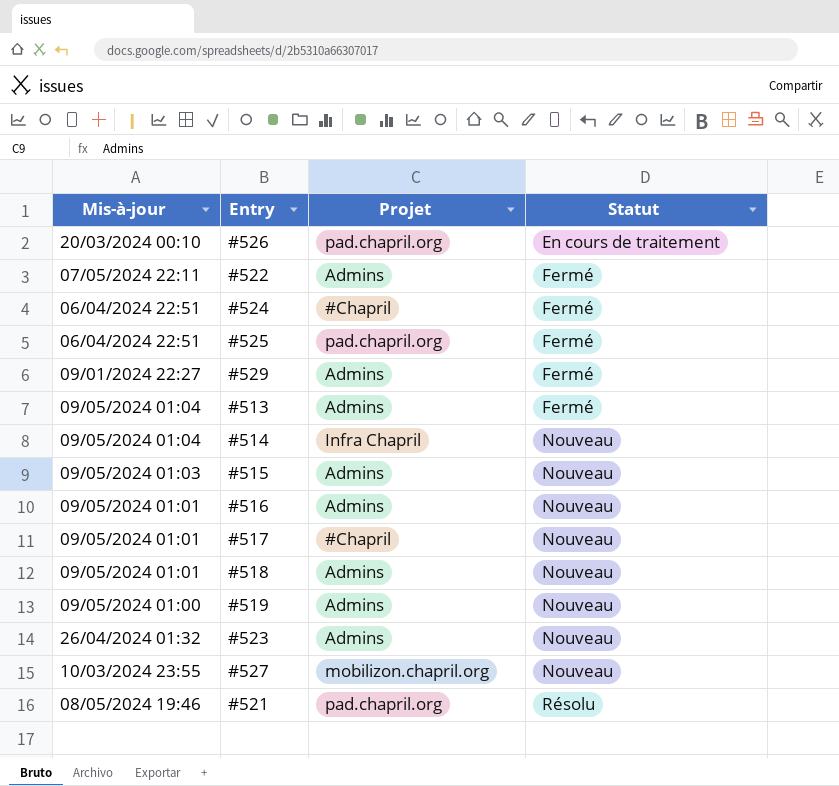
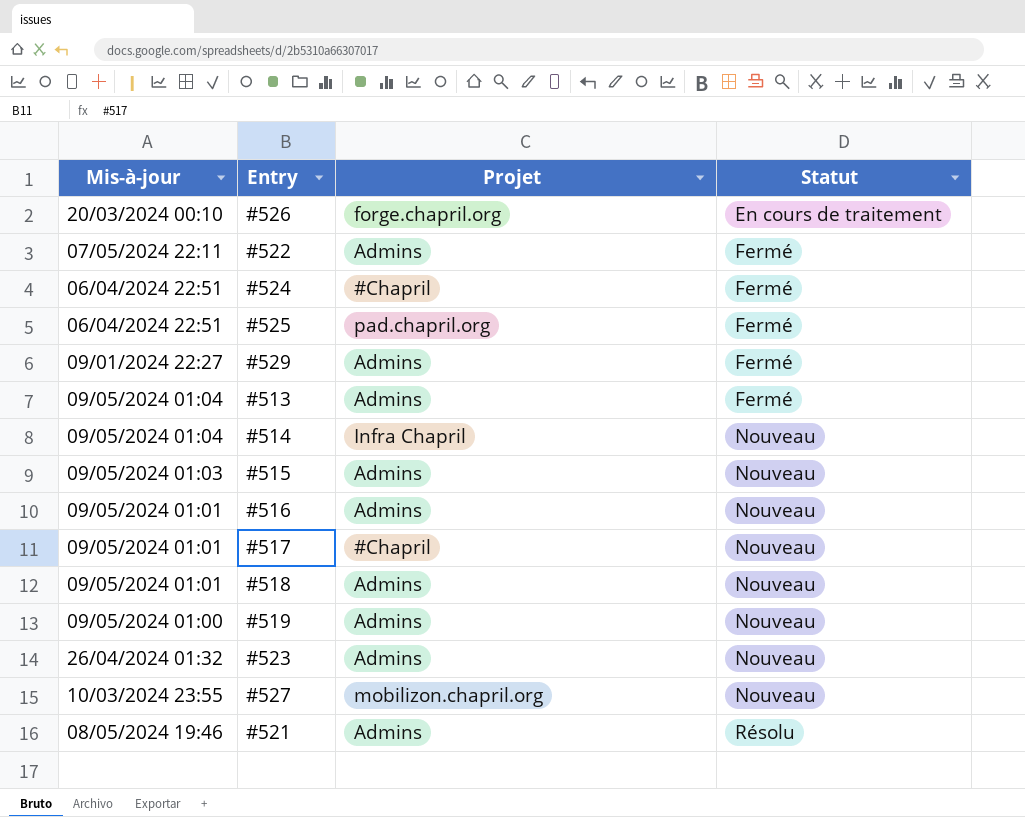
#526 | Projet: pad.chapril.org -> forge.chapril.org
#521 | Projet: pad.chapril.org -> Admins

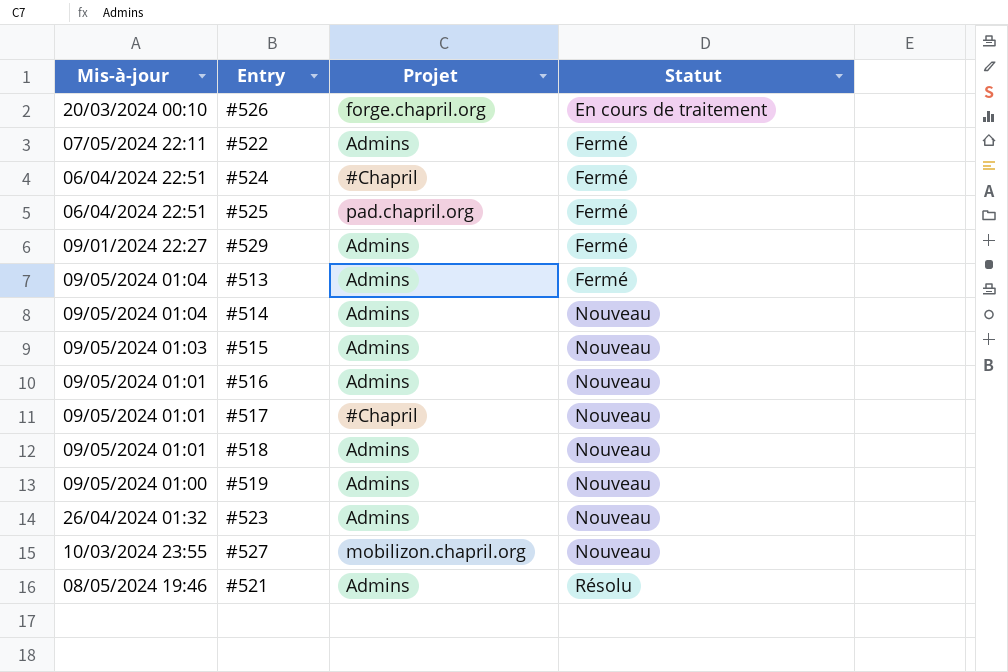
#514 | Projet: Infra Chapril -> Admins

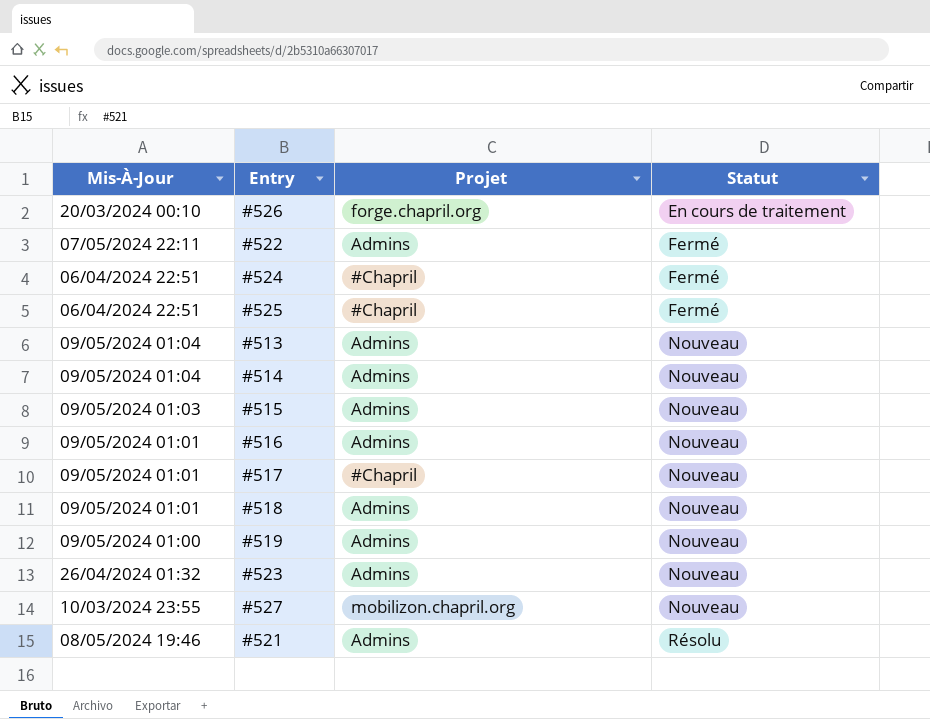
column name: Mis-à-jour -> Mis-À-Jour
row #529: 09/01/2024 22:27 | Admins | Fermé -> none
#525 | Projet: pad.chapril.org -> #Chapril
#513 | Statut: Fermé -> Nouveau

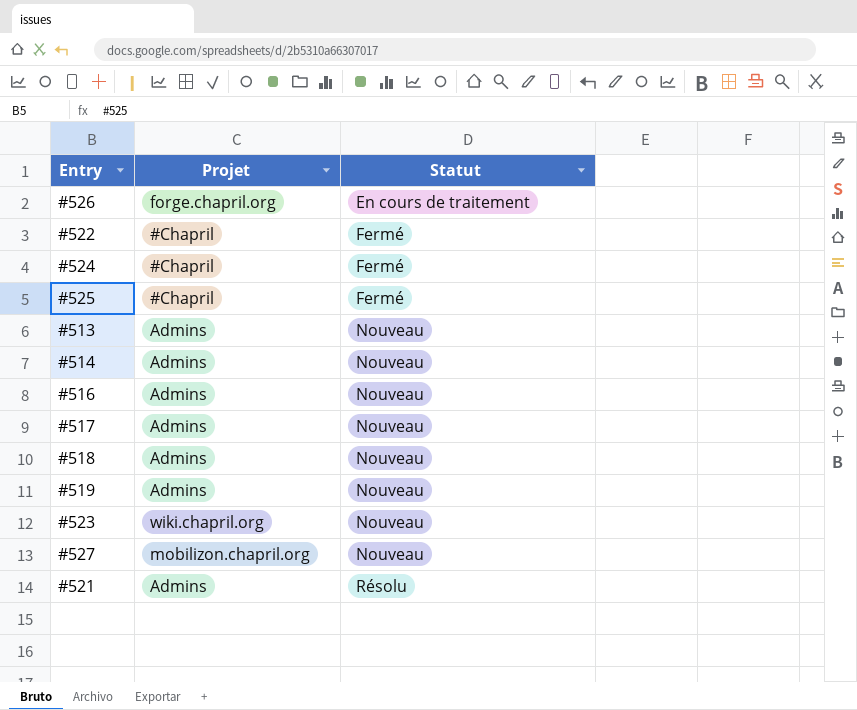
column Mis-À-Jour | position: 1 -> none
row #515: 09/05/2024 01:03 | Admins | Nouveau -> none
#522 | Projet: Admins -> #Chapril
#517 | Projet: #Chapril -> Admins
#523 | Projet: Admins -> wiki.chapril.org

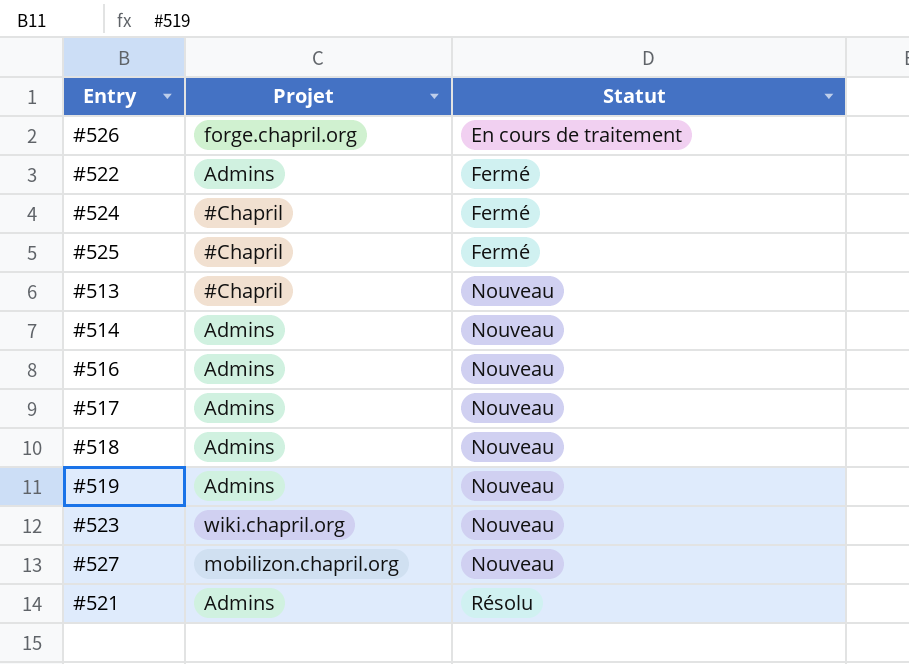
#522 | Projet: #Chapril -> Admins
#513 | Projet: Admins -> #Chapril

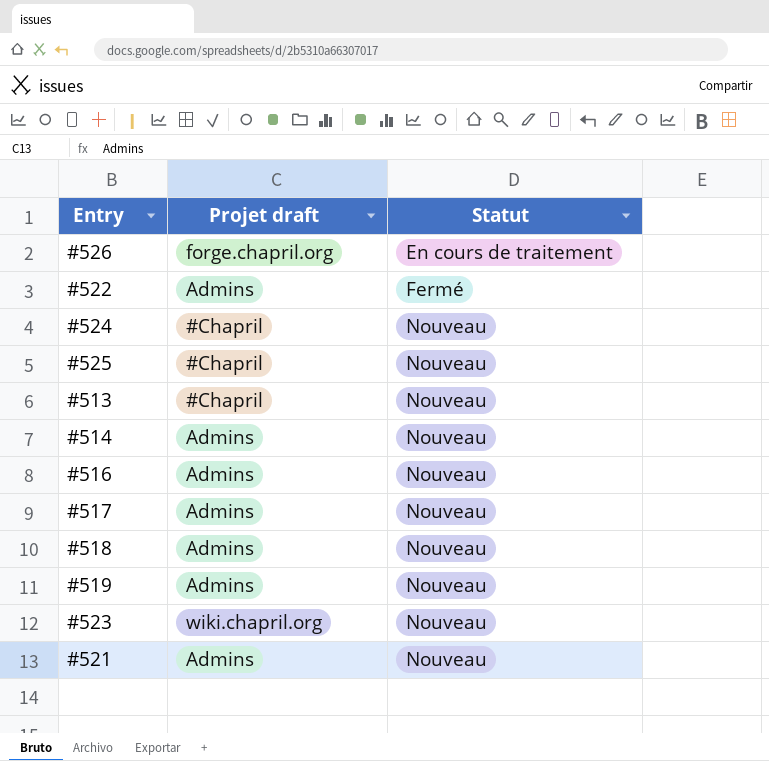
column name: Projet -> Projet draft
row #527: mobilizon.chapril.org | Nouveau -> none
#524 | Statut: Fermé -> Nouveau
#525 | Statut: Fermé -> Nouveau
#521 | Statut: Résolu -> Nouveau

